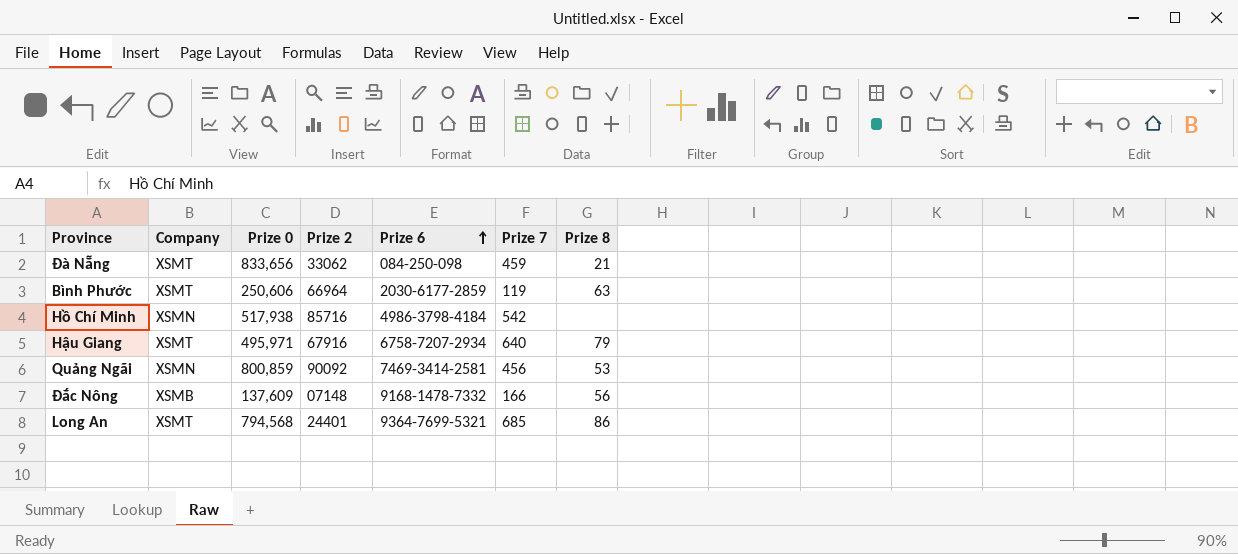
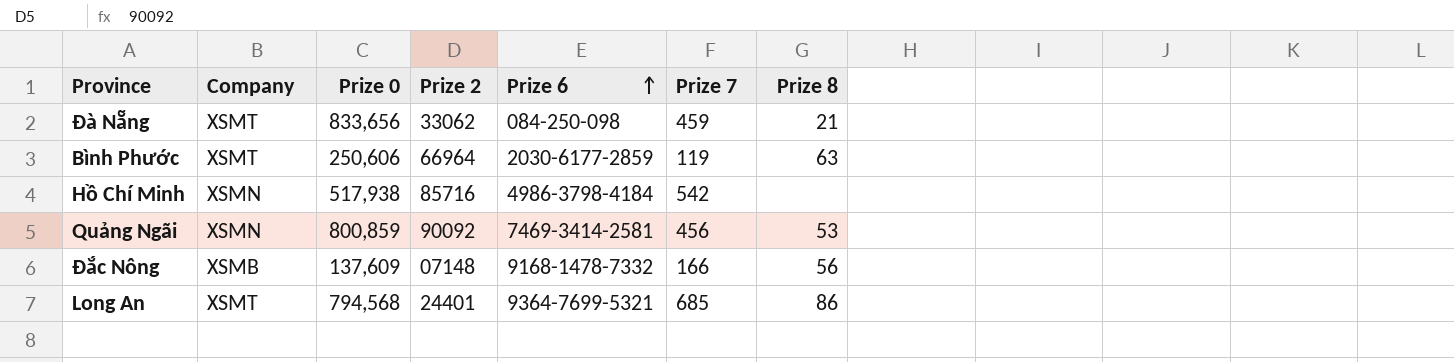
row Hậu Giang: XSMT | 495,971 | 67916 | 6758-7207-2934 | 640 | 79 -> none

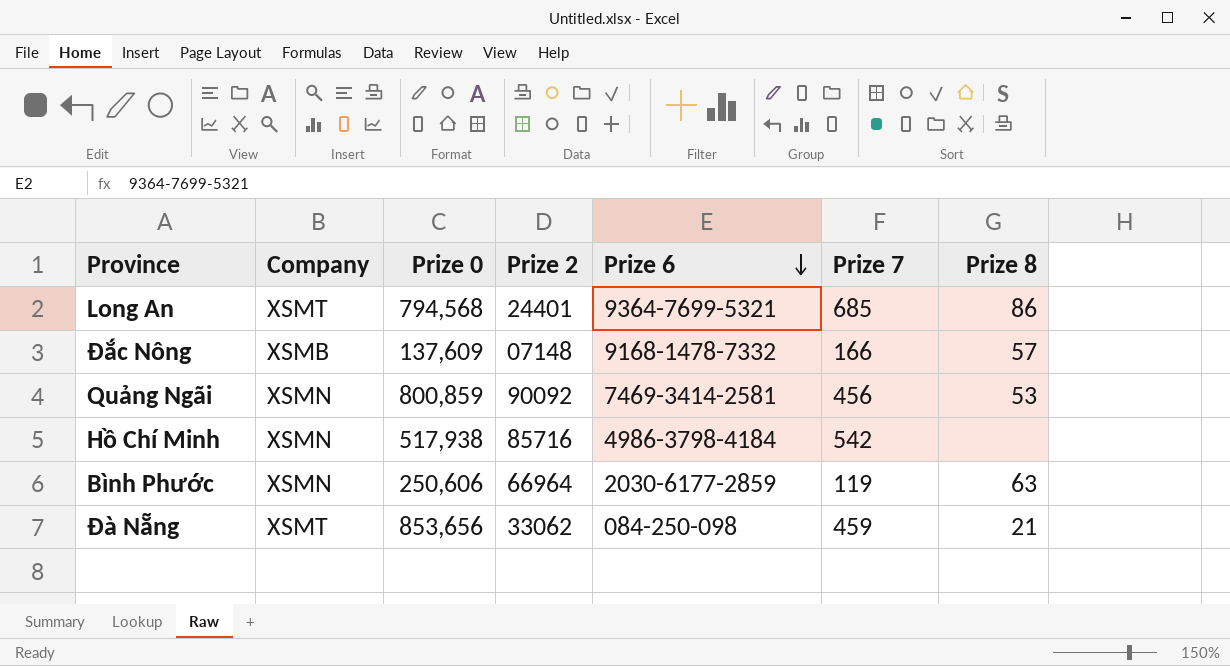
row order: Prize 6 ascending -> Prize 6 descending
Đắc Nông | Prize 8: 56 -> 57
Bình Phước | Company: XSMT -> XSMN
Đà Nẵng | Prize 0: 833,656 -> 853,656

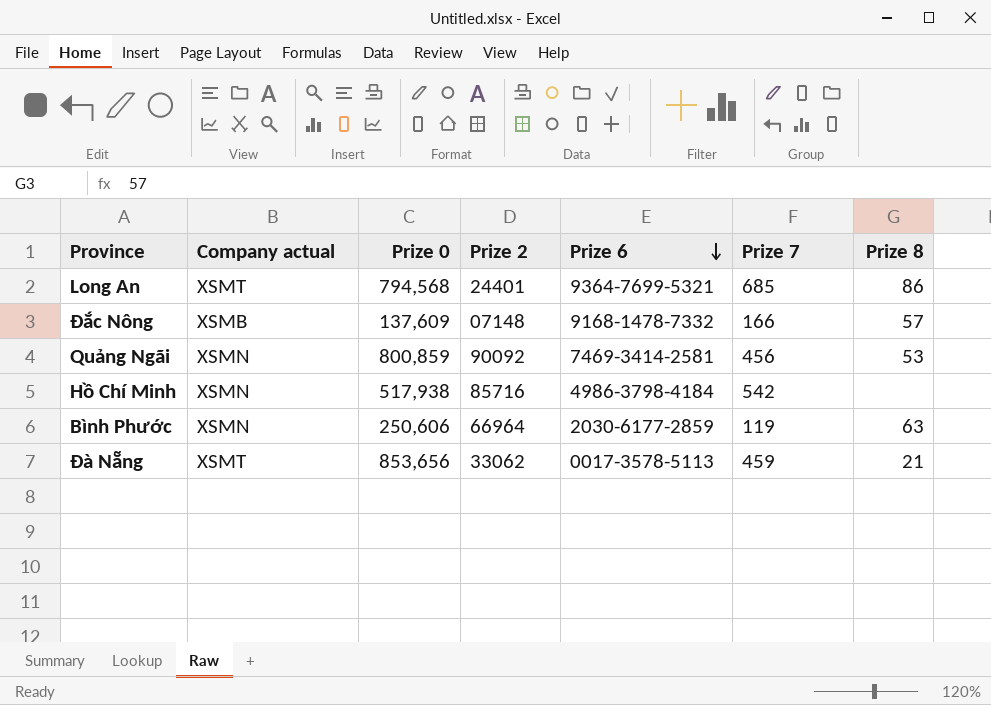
column name: Company -> Company actual
Đà Nẵng | Prize 6: 084-250-098 -> 0017-3578-5113

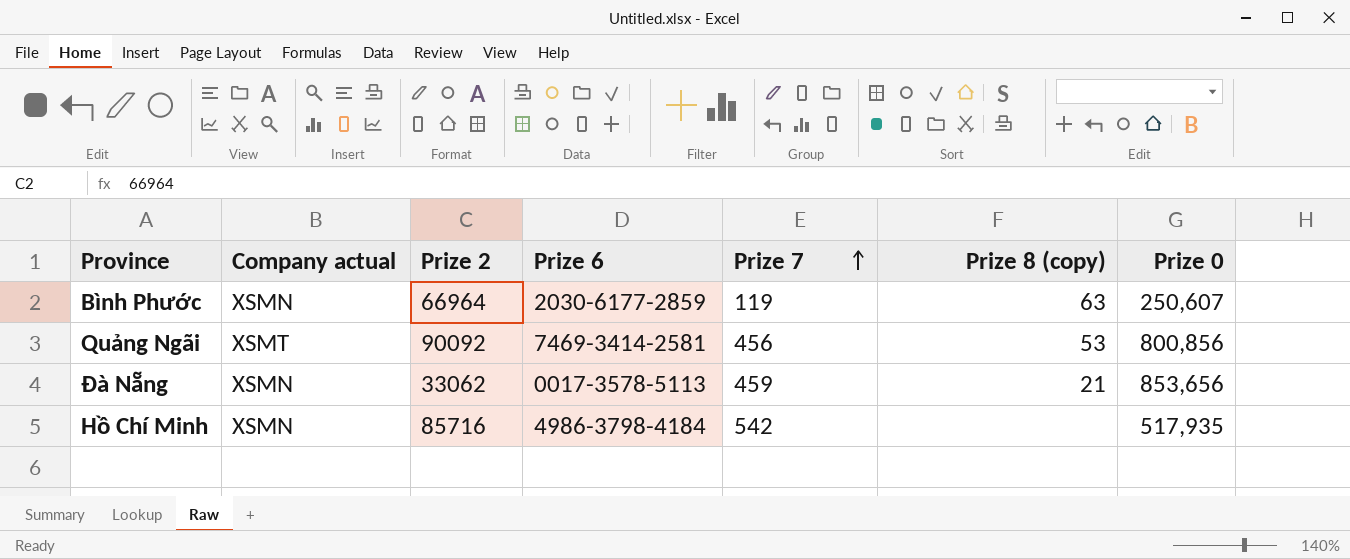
row order: Prize 6 descending -> Prize 7 ascending
column name: Prize 8 -> Prize 8 (copy)
column Prize 0 | position: 3 -> 7
row Long An: XSMT | 794,568 | 24401 | 9364-7699-5321 | 685 | 86 -> none
row Đắc Nông: XSMB | 137,609 | 07148 | 9168-1478-7332 | 166 | 57 -> none
Bình Phước | Prize 0: 250,606 -> 250,607
Quảng Ngãi | Company actual: XSMN -> XSMT
Quảng Ngãi | Prize 0: 800,859 -> 800,856
Đà Nẵng | Company actual: XSMT -> XSMN
Hồ Chí Minh | Prize 0: 517,938 -> 517,935

